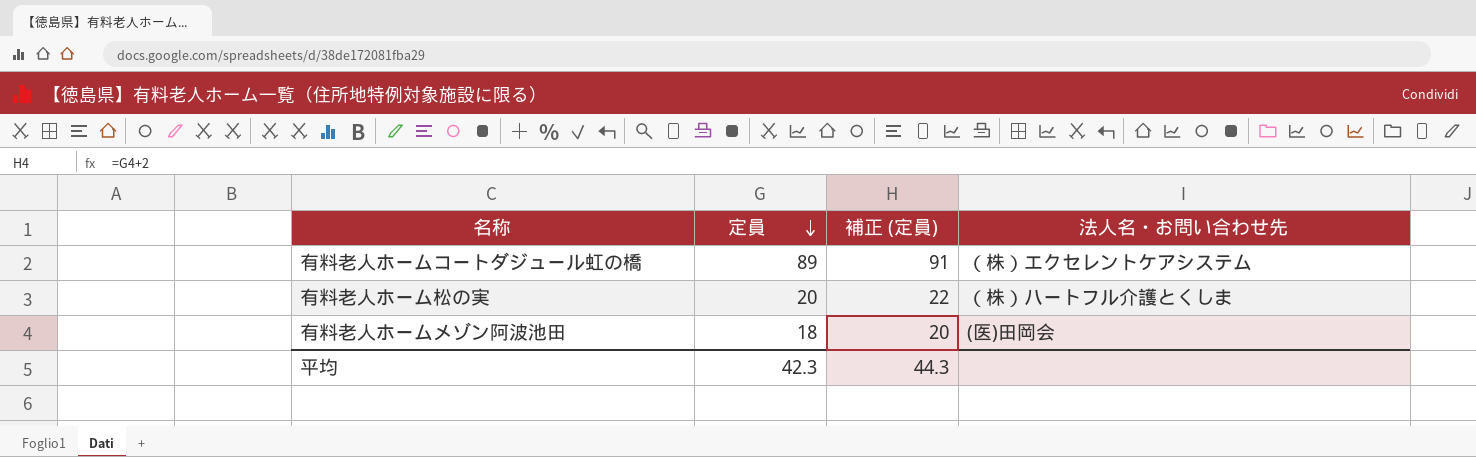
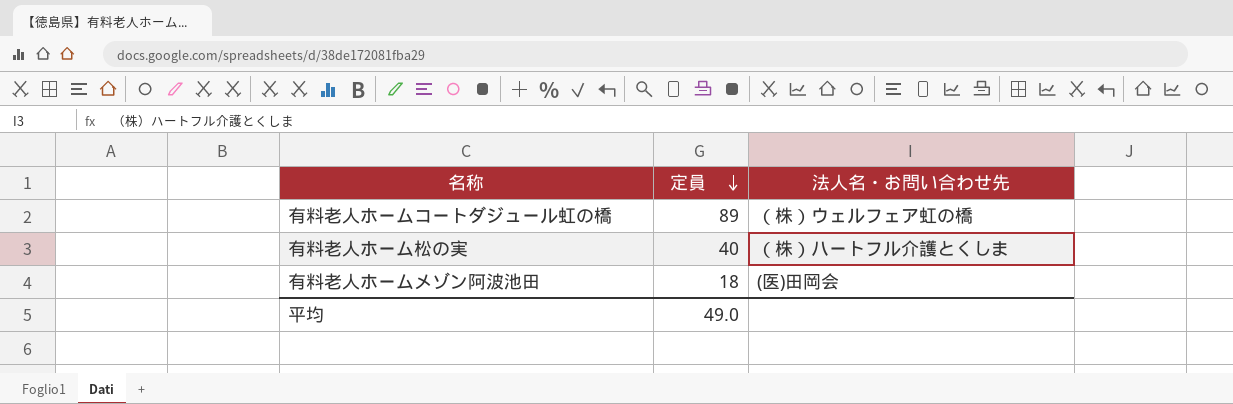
column 補正 (定員) | formula: [定員] + 2 -> none
有料老人ホームコートダジュール虹の橋 | 法人名・お問い合わせ先: （株）エクセレントケアシステム -> （株）ウェルフェア虹の橋
有料老人ホーム松の実 | 定員: 20 -> 40
平均 | 定員: 42.3 -> 49.0

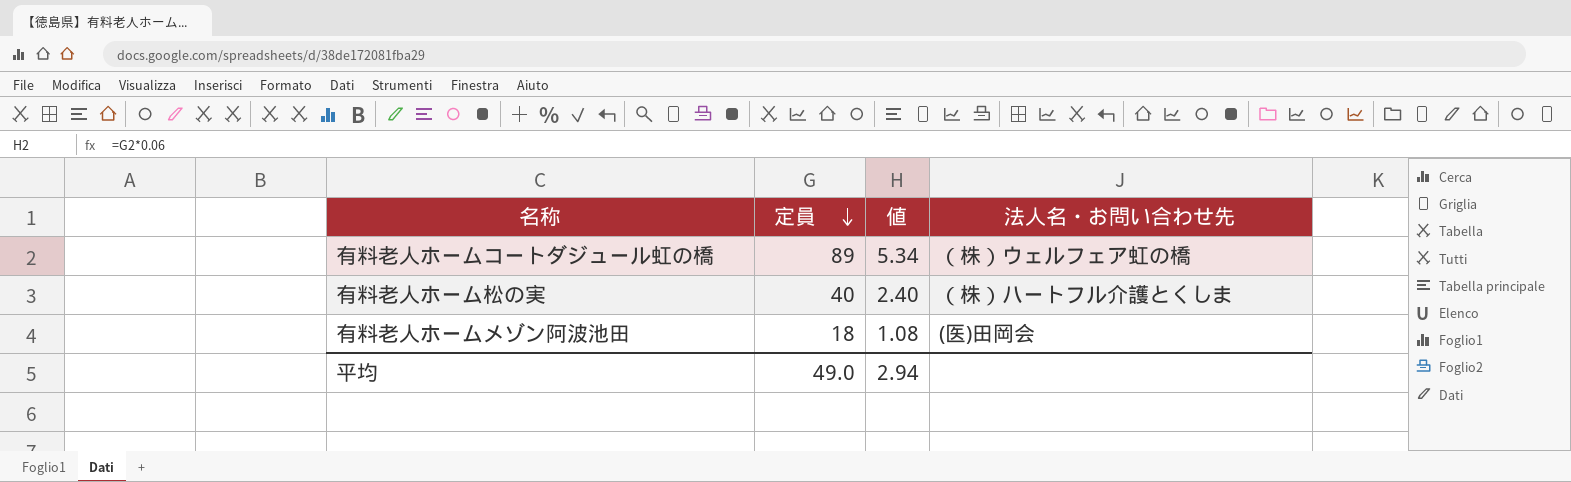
column 値 | formula: none -> [定員] * 0.06

